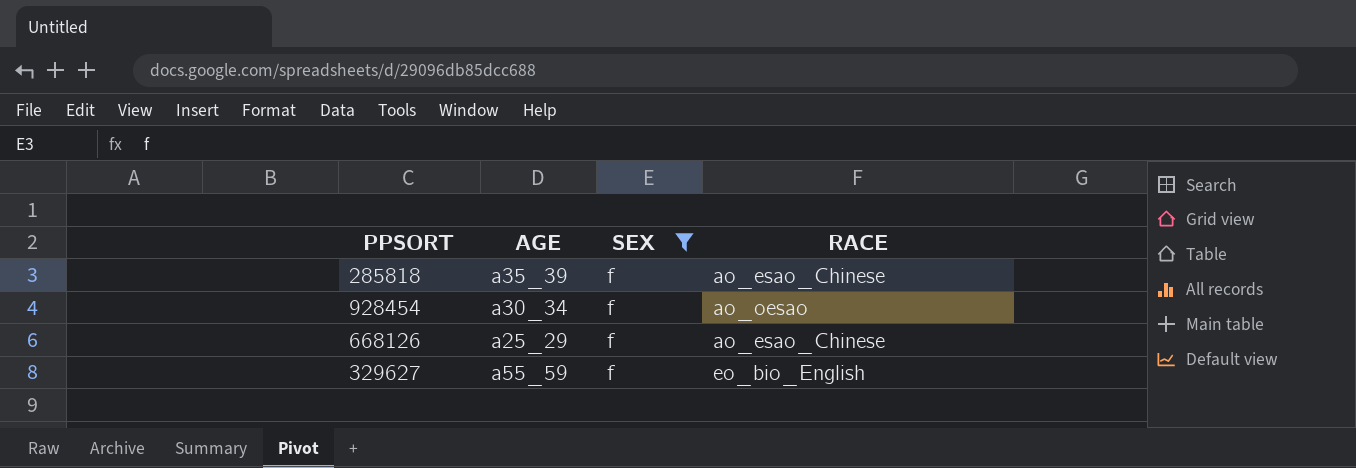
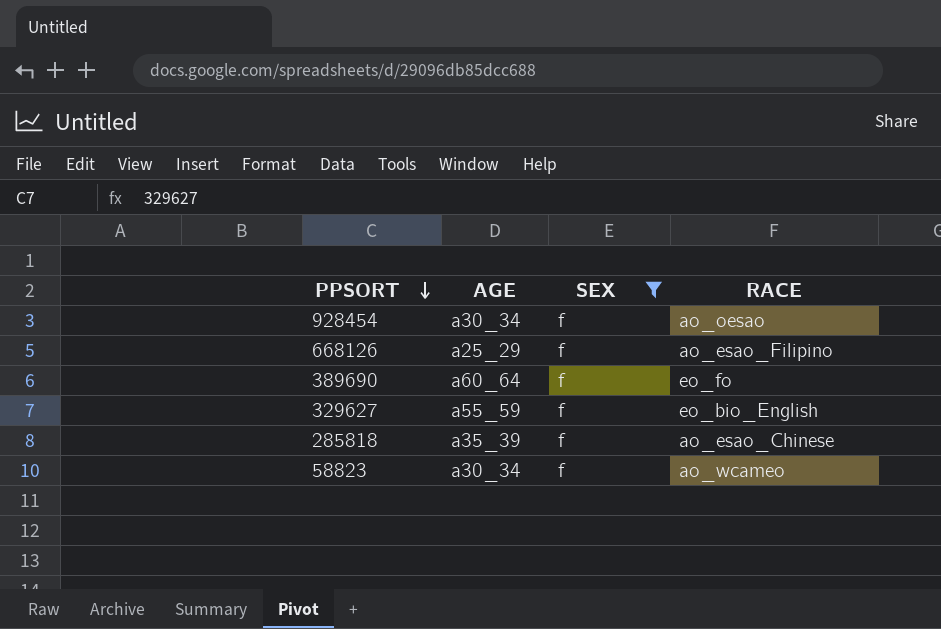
row order: none -> PPSORT descending
668126 | RACE: ao_esao_Chinese -> ao_esao_Filipino
row 389690: none -> a60_64 | f | eo_fo
row 58823: none -> a30_34 | f | ao_wcameo

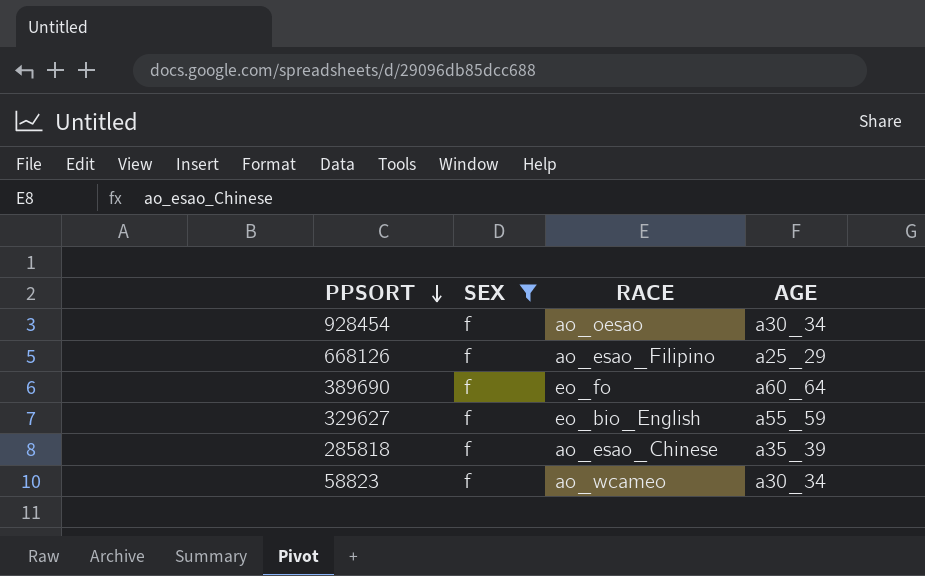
column AGE | position: 2 -> 4

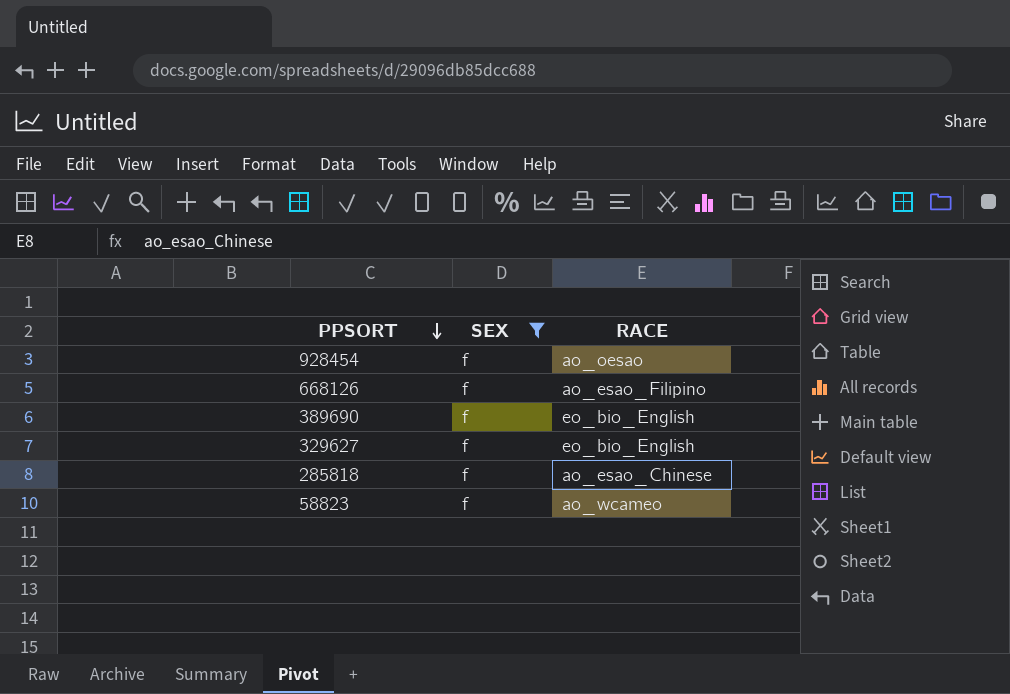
column AGE | position: 4 -> none
389690 | RACE: eo_fo -> eo_bio_English

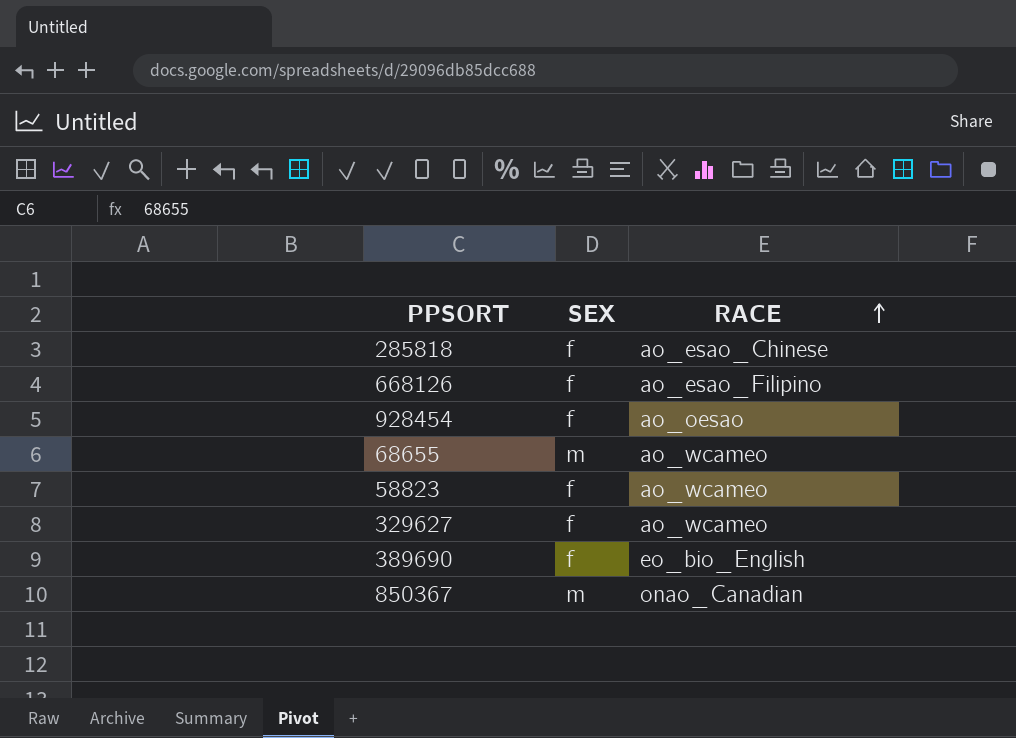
filter: SEX = f -> none
row order: PPSORT descending -> RACE ascending
329627 | RACE: eo_bio_English -> ao_wcameo

